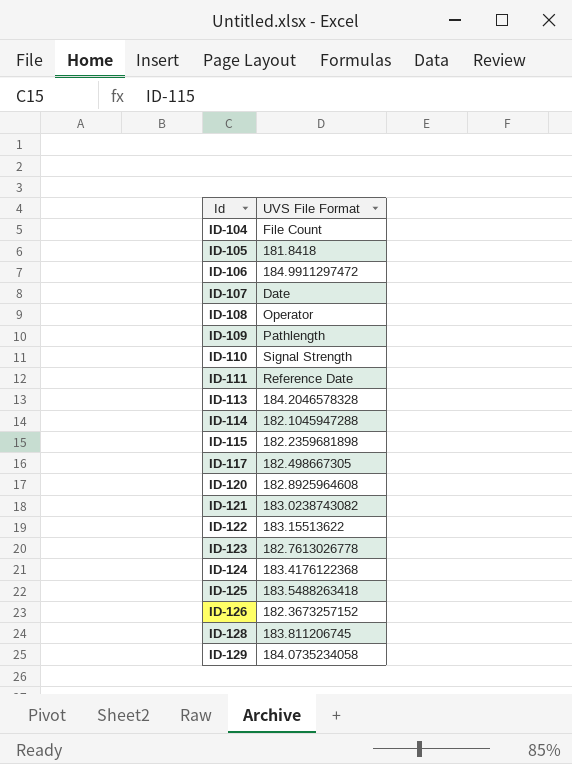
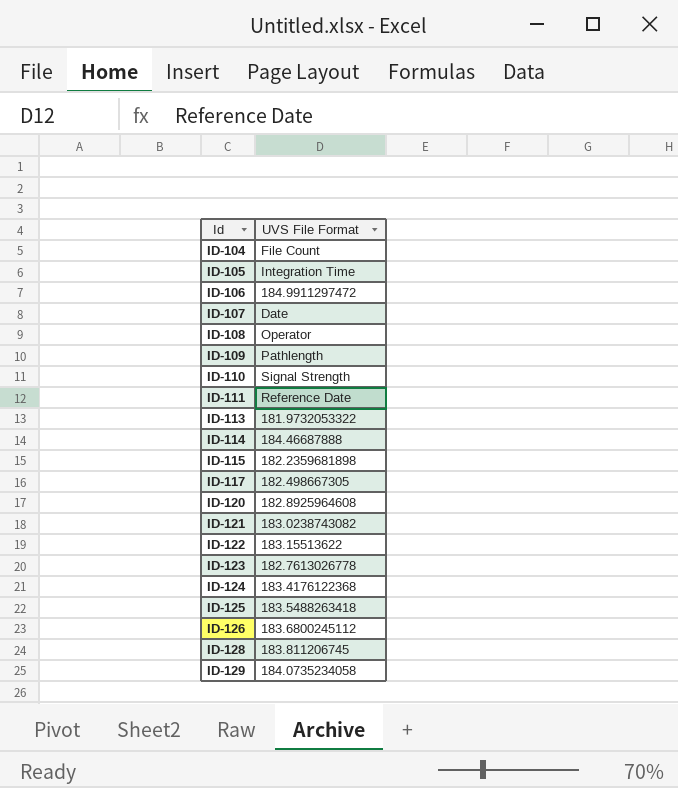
ID-105 | UVS File Format: 181.8418 -> Integration Time
ID-113 | UVS File Format: 184.2046578328 -> 181.9732053322
ID-114 | UVS File Format: 182.1045947288 -> 184.46687888
ID-126 | UVS File Format: 182.3673257152 -> 183.6800245112

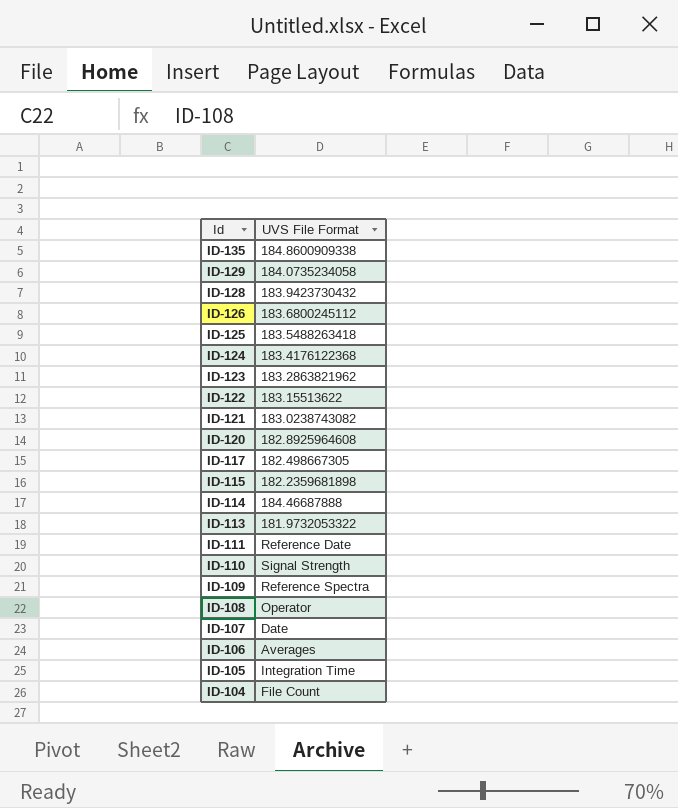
row order: Id ascending -> Id descending
row ID-135: none -> 184.8600909338
ID-128 | UVS File Format: 183.811206745 -> 183.9423730432
ID-123 | UVS File Format: 182.7613026778 -> 183.2863821962
ID-109 | UVS File Format: Pathlength -> Reference Spectra
ID-106 | UVS File Format: 184.9911297472 -> Averages

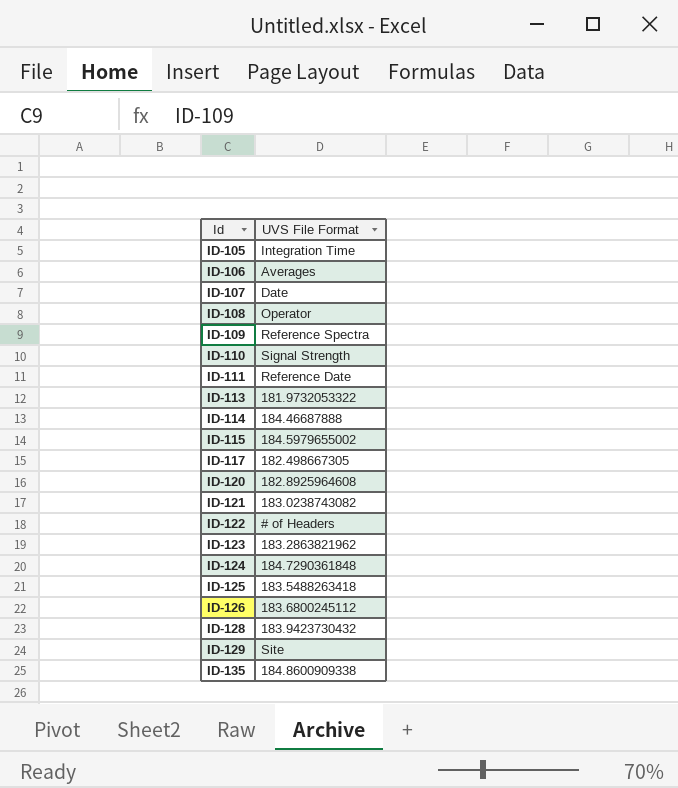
row order: Id descending -> Id ascending
row ID-104: File Count -> none
ID-115 | UVS File Format: 182.2359681898 -> 184.5979655002
ID-122 | UVS File Format: 183.15513622 -> # of Headers
ID-124 | UVS File Format: 183.4176122368 -> 184.7290361848
ID-129 | UVS File Format: 184.0735234058 -> Site

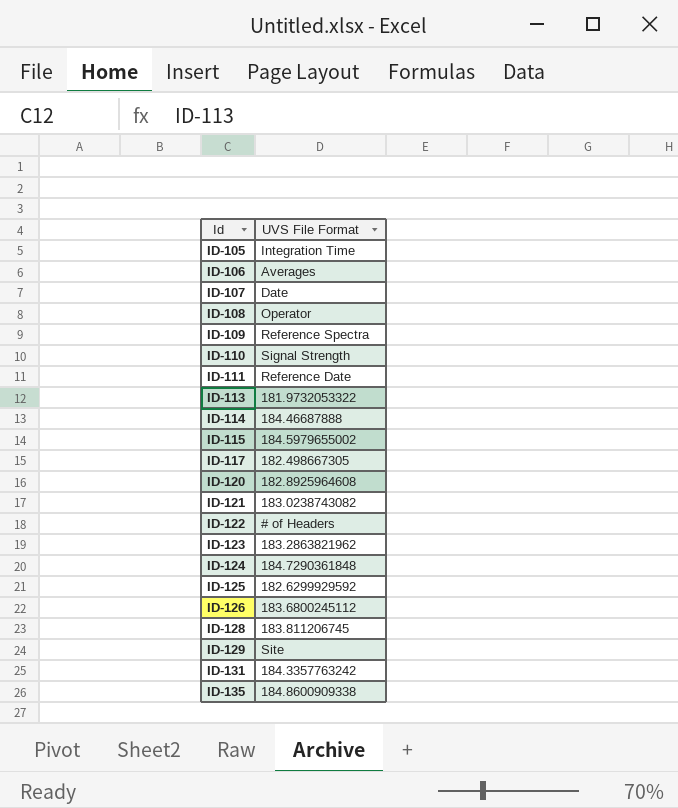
ID-125 | UVS File Format: 183.5488263418 -> 182.6299929592
ID-128 | UVS File Format: 183.9423730432 -> 183.811206745
row ID-131: none -> 184.3357763242

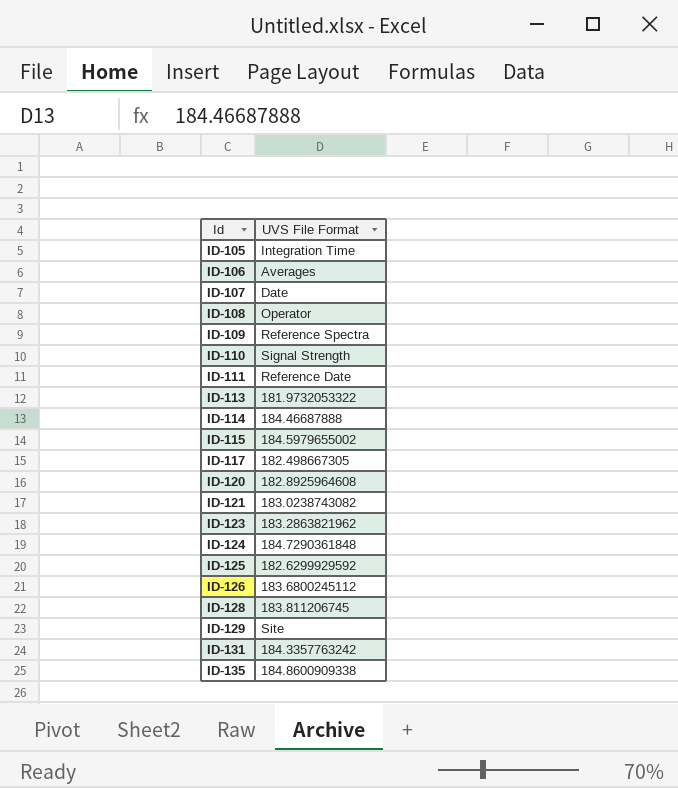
row ID-122: # of Headers -> none

